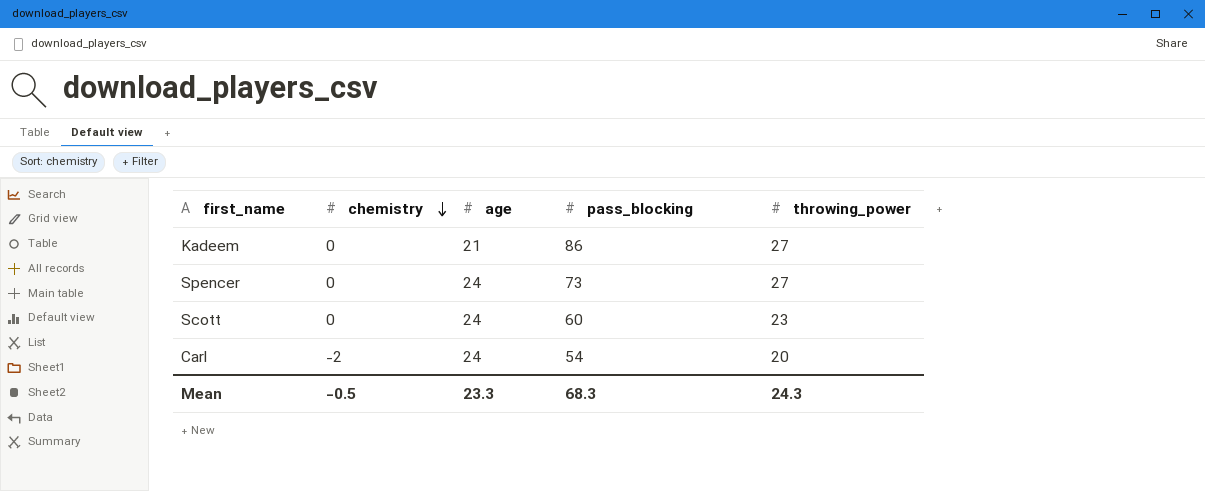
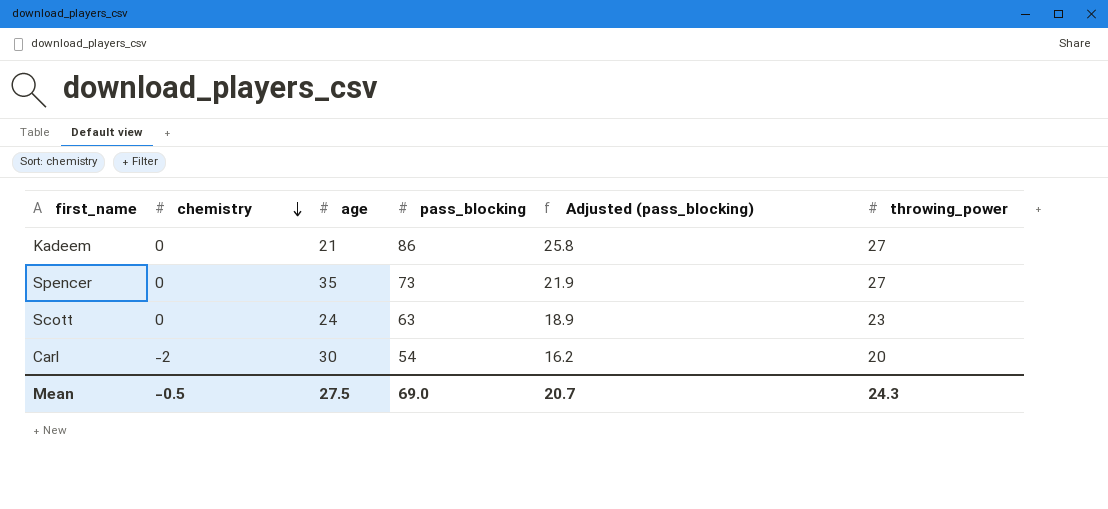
column Adjusted (pass_blocking) | formula: none -> [pass_blocking] * 0.3
Spencer | age: 24 -> 35
Scott | pass_blocking: 60 -> 63
Carl | age: 24 -> 30
Mean | age: 23.3 -> 27.5
Mean | pass_blocking: 68.3 -> 69.0

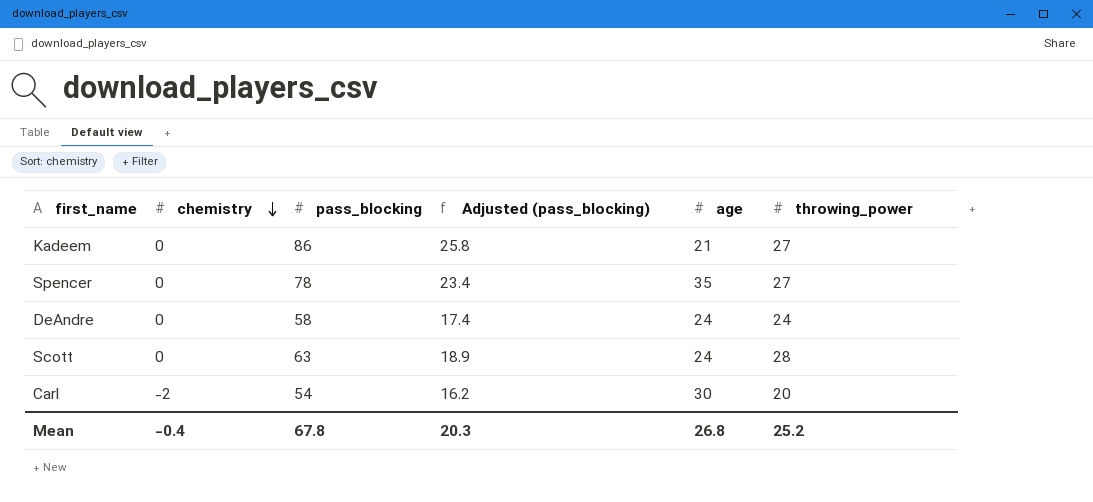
column age | position: 3 -> 5
Spencer | pass_blocking: 73 -> 78
Spencer | Adjusted (pass_blocking): 21.9 -> 23.4
row DeAndre: none -> 0 | 58 | 17.4 | 24 | 24
Scott | throwing_power: 23 -> 28
Mean | chemistry: -0.5 -> -0.4
Mean | pass_blocking: 69.0 -> 67.8
Mean | Adjusted (pass_blocking): 20.7 -> 20.3
Mean | age: 27.5 -> 26.8
Mean | throwing_power: 24.3 -> 25.2

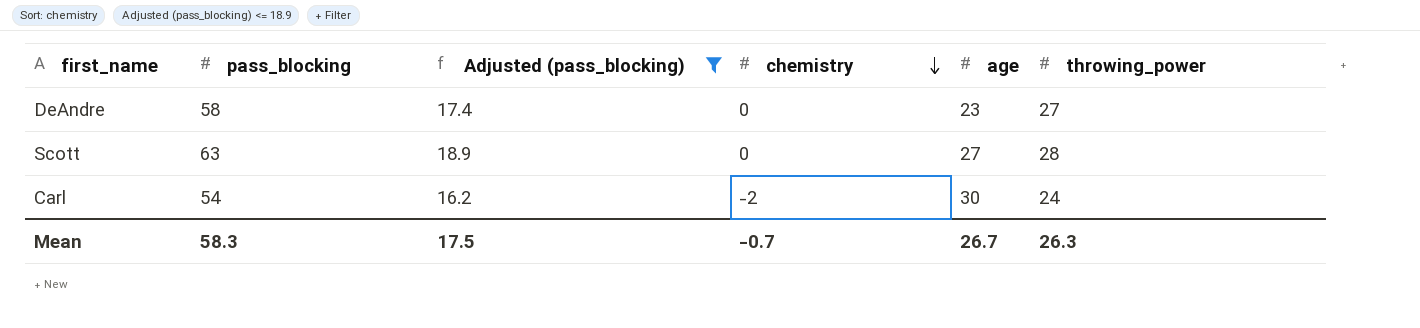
filter: none -> Adjusted (pass_blocking) <= 18.9
column chemistry | position: 2 -> 4
DeAndre | age: 24 -> 23
DeAndre | throwing_power: 24 -> 27
Scott | age: 24 -> 27
Carl | throwing_power: 20 -> 24
Mean | pass_blocking: 67.8 -> 58.3
Mean | Adjusted (pass_blocking): 20.3 -> 17.5
Mean | chemistry: -0.4 -> -0.7
Mean | age: 26.8 -> 26.7
Mean | throwing_power: 25.2 -> 26.3

